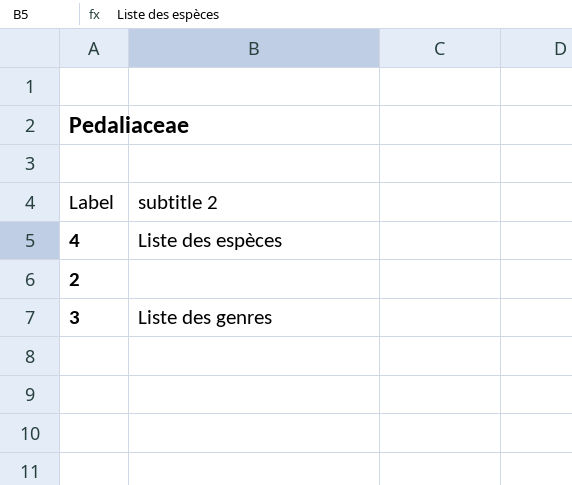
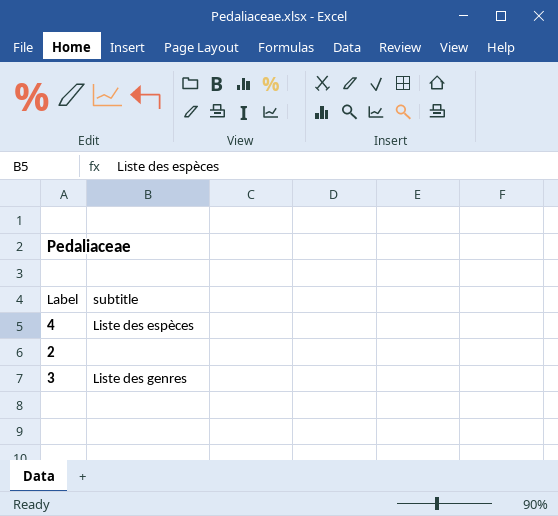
column name: subtitle 2 -> subtitle

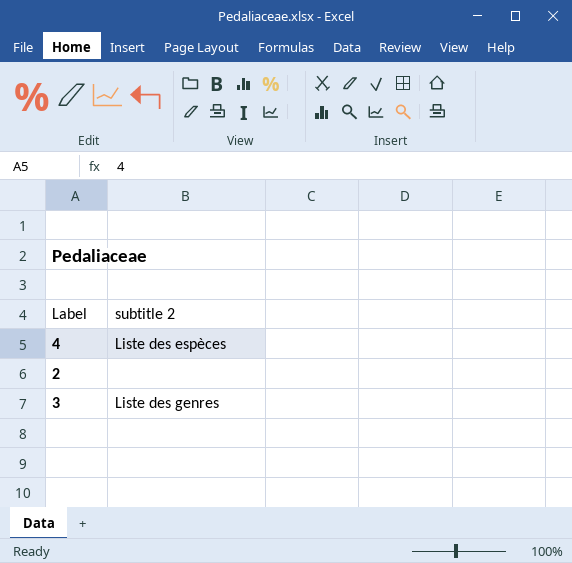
column name: subtitle -> subtitle 2

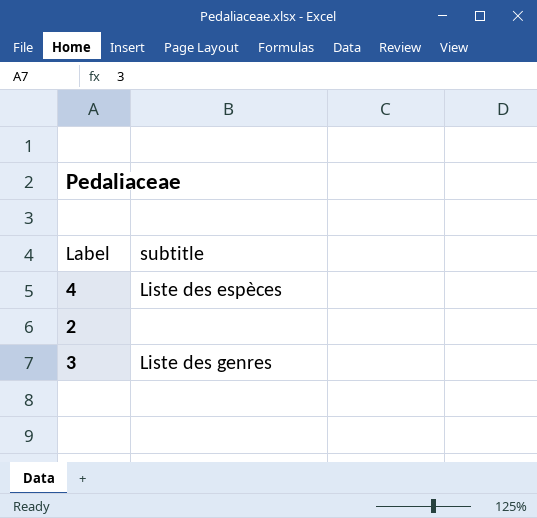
column name: subtitle 2 -> subtitle

